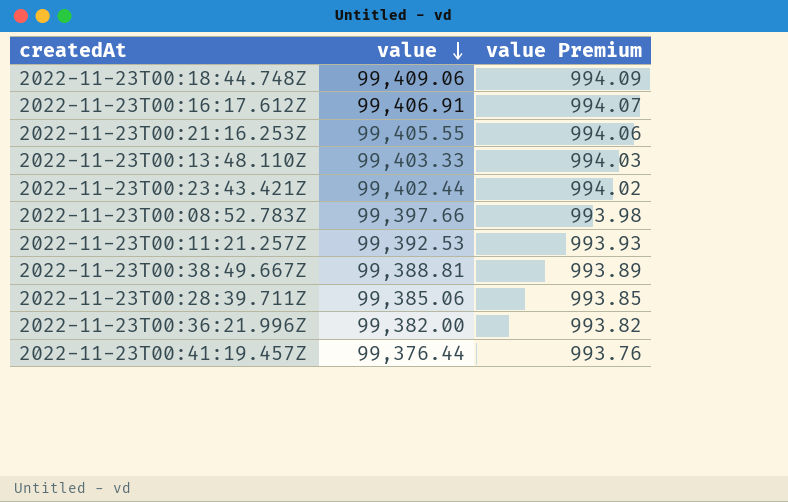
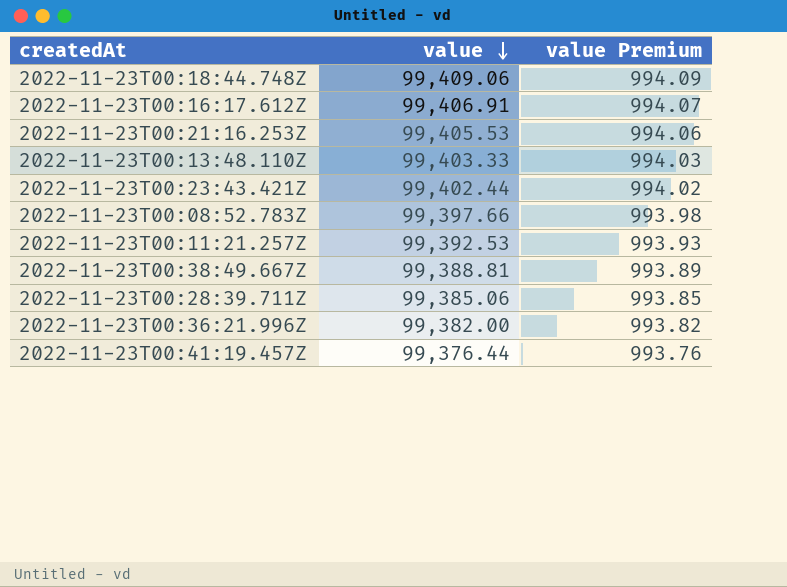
2022-11-23T00:21:16.253Z | value: 99,405.55 -> 99,405.53

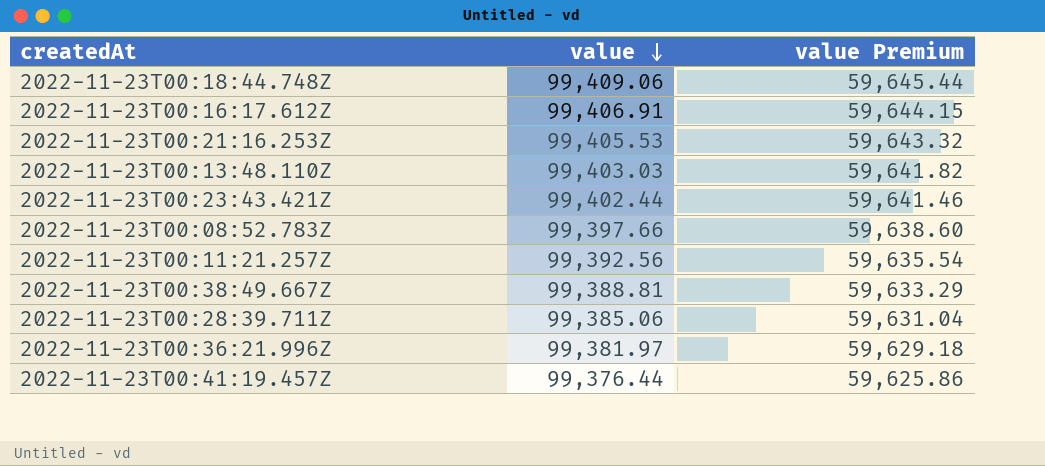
column value Premium | formula: [value] * 0.01 -> [value] * 0.6
2022-11-23T00:13:48.110Z | value: 99,403.33 -> 99,403.03
2022-11-23T00:11:21.257Z | value: 99,392.53 -> 99,392.56
2022-11-23T00:36:21.996Z | value: 99,382.00 -> 99,381.97

